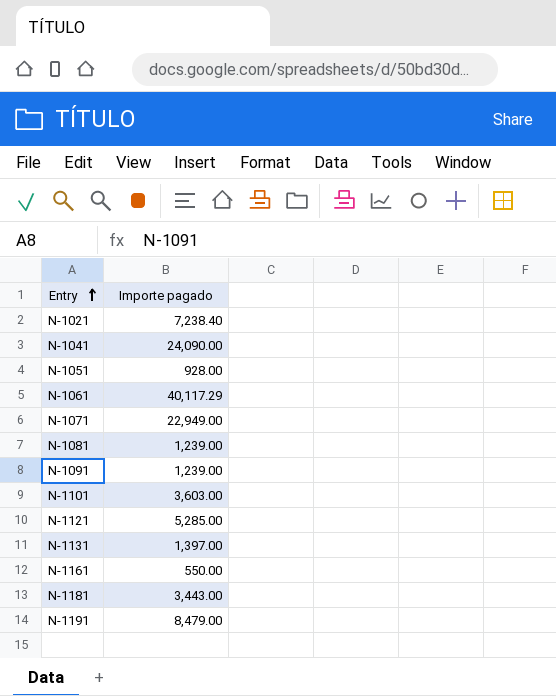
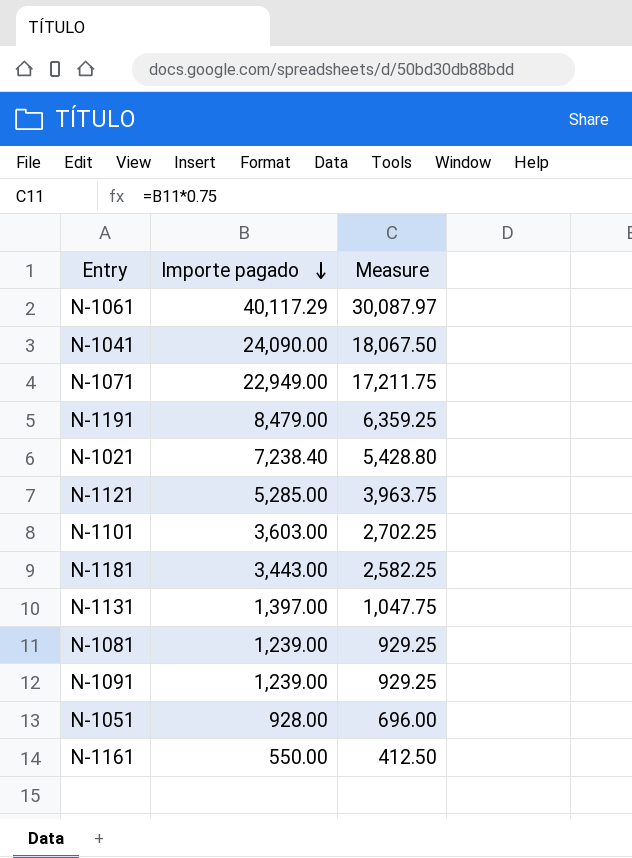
row order: Entry ascending -> Importe pagado descending
column Measure | formula: none -> [Importe pagado] * 0.75

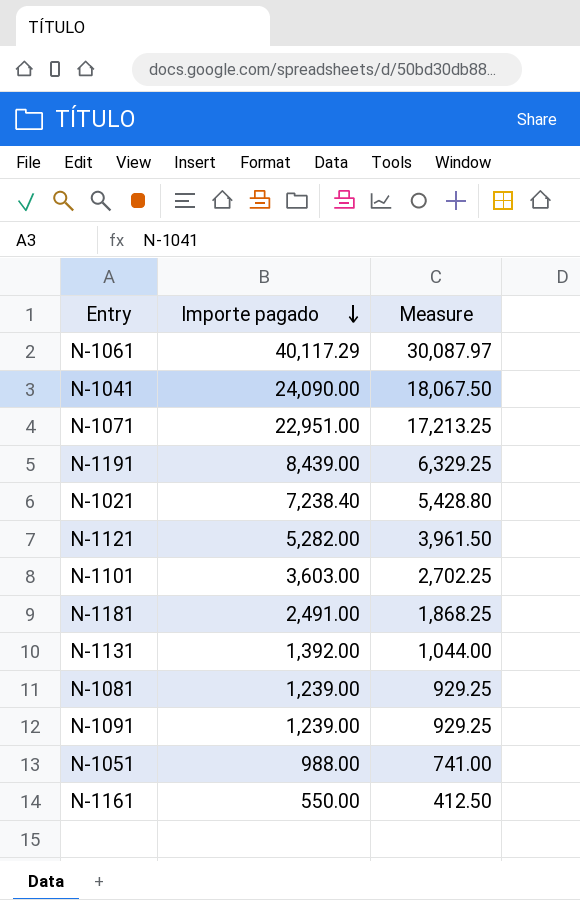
N-1071 | Importe pagado: 22,949.00 -> 22,951.00
N-1071 | Measure: 17,211.75 -> 17,213.25
N-1191 | Importe pagado: 8,479.00 -> 8,439.00
N-1191 | Measure: 6,359.25 -> 6,329.25
N-1121 | Importe pagado: 5,285.00 -> 5,282.00
N-1121 | Measure: 3,963.75 -> 3,961.50
N-1181 | Importe pagado: 3,443.00 -> 2,491.00
N-1181 | Measure: 2,582.25 -> 1,868.25
N-1131 | Importe pagado: 1,397.00 -> 1,392.00
N-1131 | Measure: 1,047.75 -> 1,044.00
N-1051 | Importe pagado: 928.00 -> 988.00
N-1051 | Measure: 696.00 -> 741.00

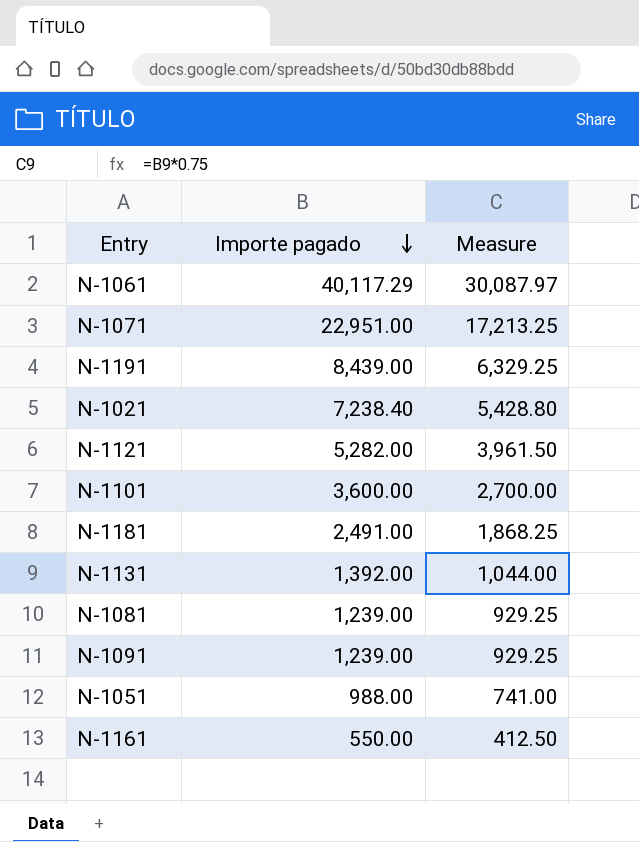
row N-1041: 24,090.00 | 18,067.50 -> none
N-1101 | Importe pagado: 3,603.00 -> 3,600.00
N-1101 | Measure: 2,702.25 -> 2,700.00

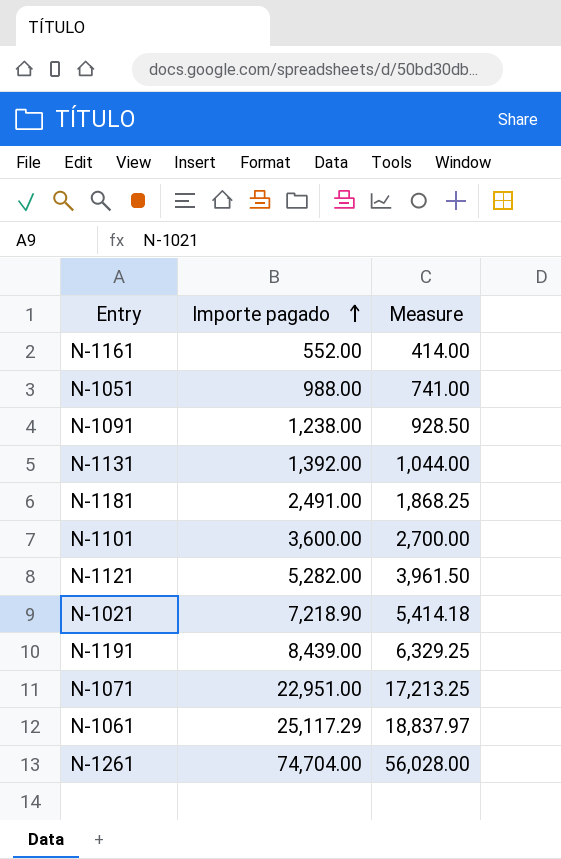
row order: Importe pagado descending -> Importe pagado ascending
row N-1081: 1,239.00 | 929.25 -> none
N-1161 | Importe pagado: 550.00 -> 552.00
N-1161 | Measure: 412.50 -> 414.00
N-1091 | Importe pagado: 1,239.00 -> 1,238.00
N-1091 | Measure: 929.25 -> 928.50
N-1021 | Importe pagado: 7,238.40 -> 7,218.90
N-1021 | Measure: 5,428.80 -> 5,414.18
N-1061 | Importe pagado: 40,117.29 -> 25,117.29
N-1061 | Measure: 30,087.97 -> 18,837.97
row N-1261: none -> 74,704.00 | 56,028.00

